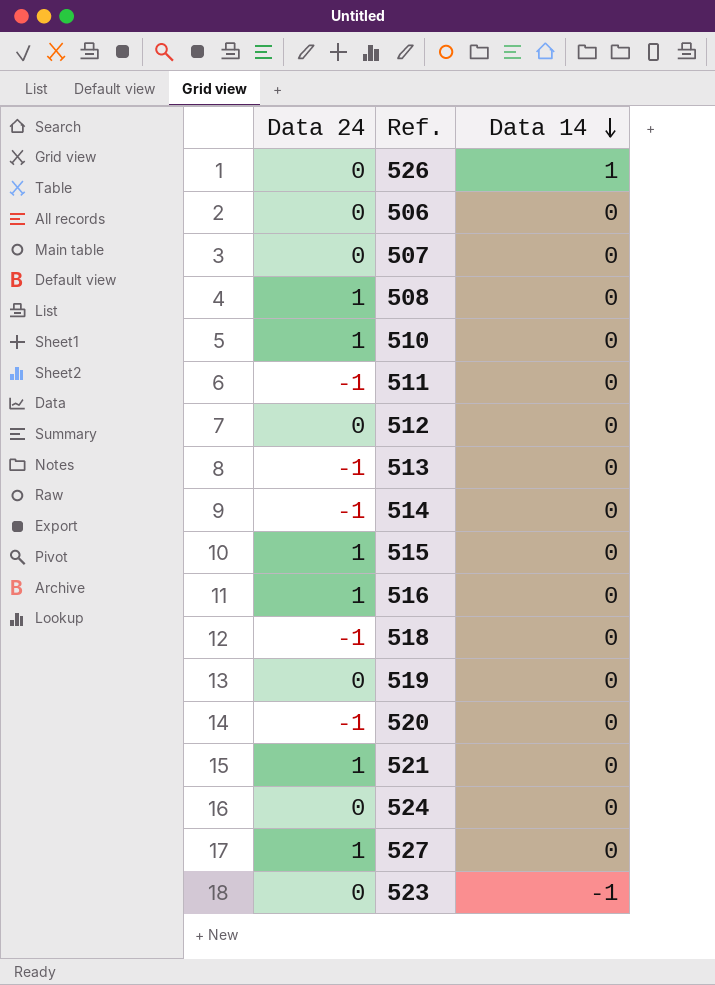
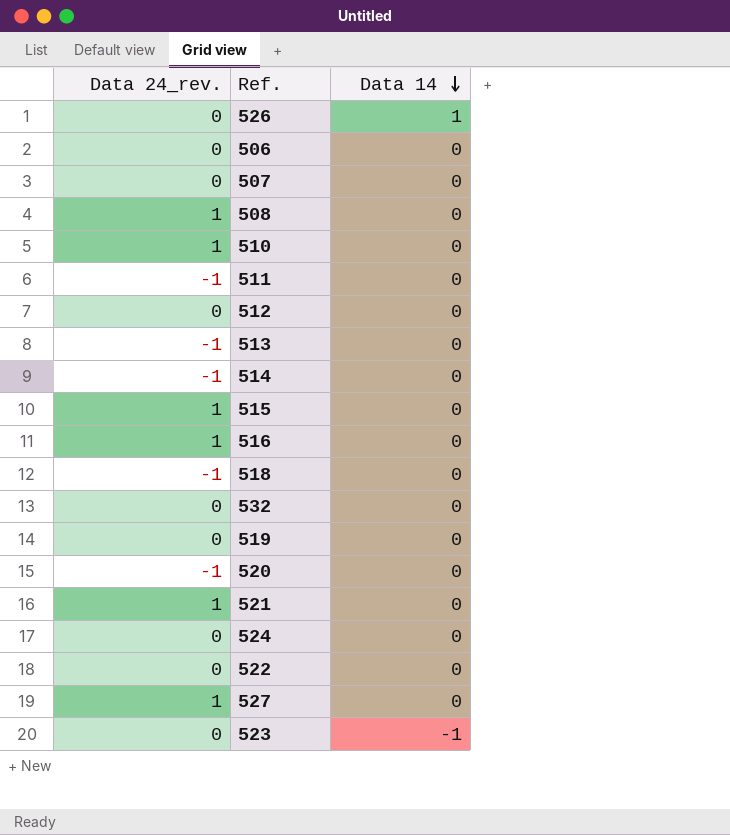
column name: Data 24 -> Data 24_rev.
row 532: none -> 0 | 0
row 522: none -> 0 | 0

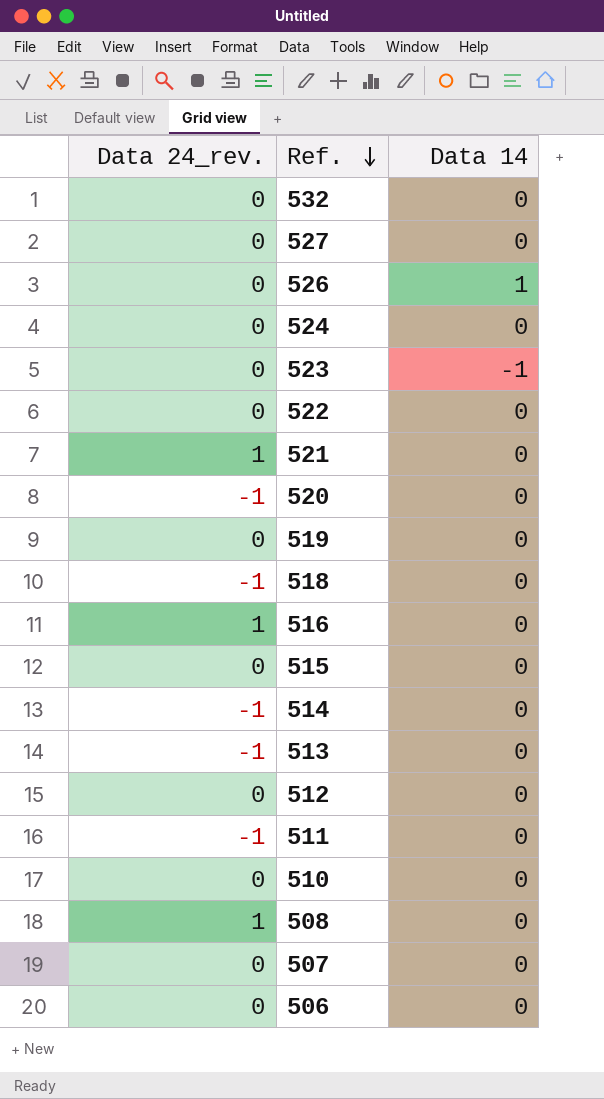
row order: Data 14 descending -> Ref. descending
527 | Data 24_rev.: 1 -> 0
515 | Data 24_rev.: 1 -> 0
510 | Data 24_rev.: 1 -> 0

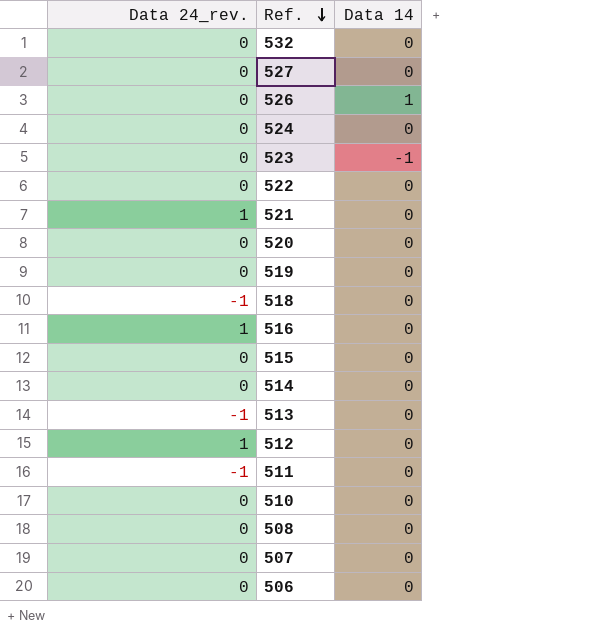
520 | Data 24_rev.: -1 -> 0
514 | Data 24_rev.: -1 -> 0
512 | Data 24_rev.: 0 -> 1
508 | Data 24_rev.: 1 -> 0

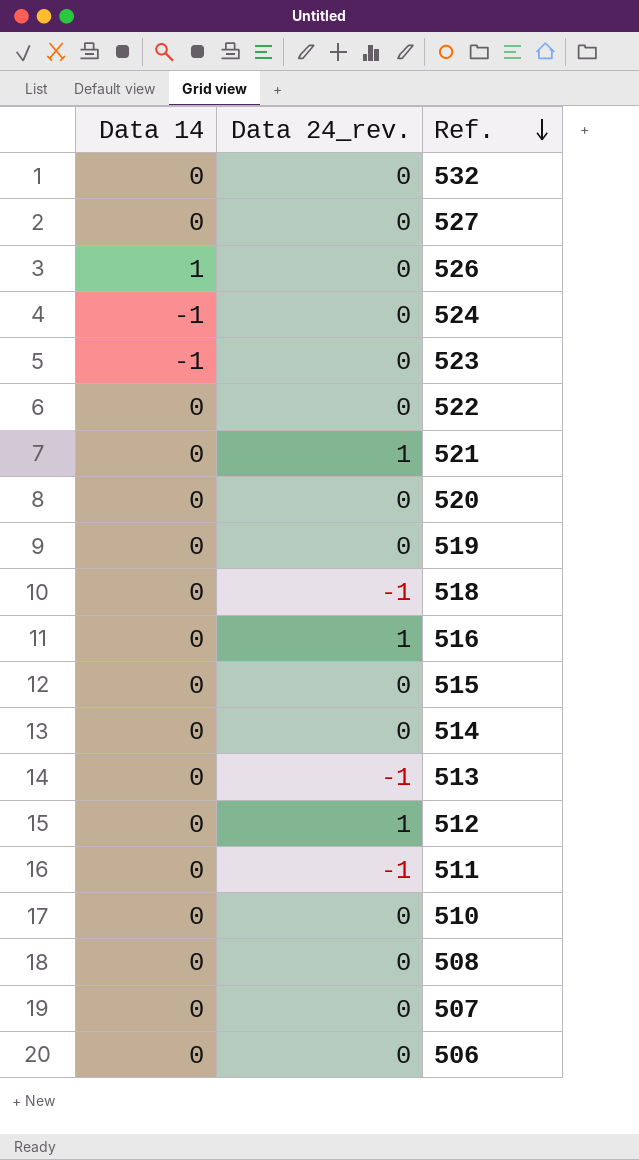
column Data 14 | position: 3 -> 1
524 | Data 14: 0 -> -1

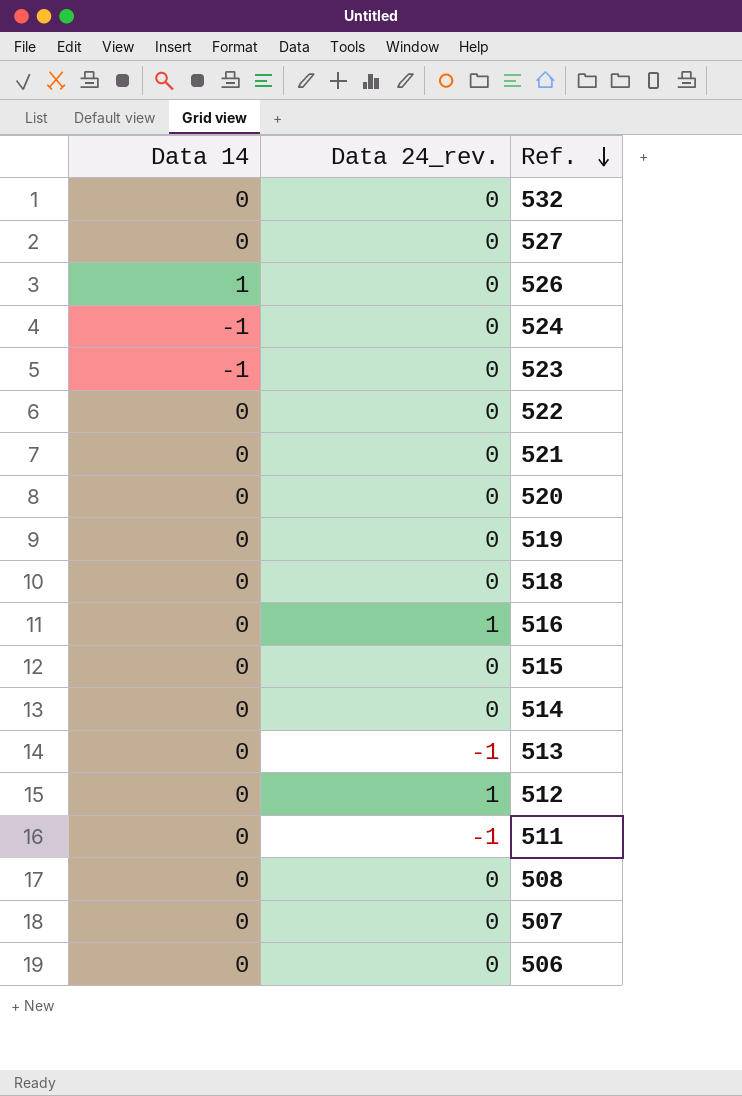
row 510: 0 | 0 -> none
521 | Data 24_rev.: 1 -> 0
518 | Data 24_rev.: -1 -> 0

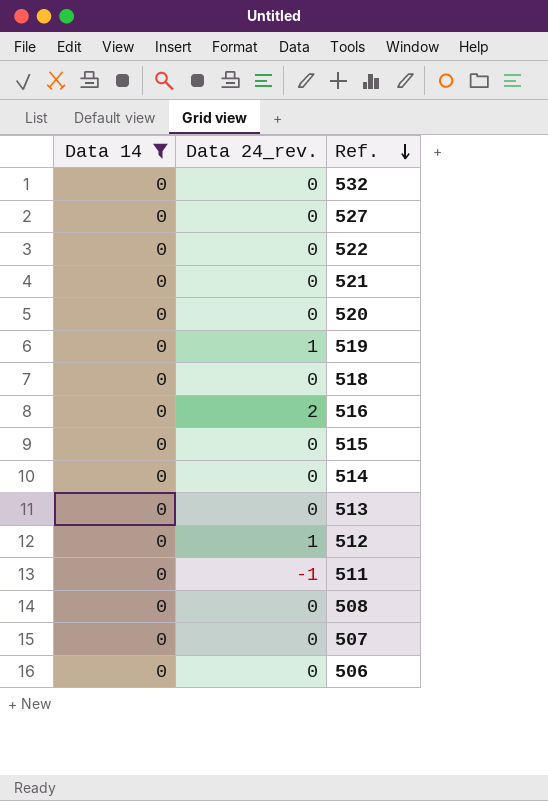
filter: none -> Data 14 = 0
519 | Data 24_rev.: 0 -> 1
516 | Data 24_rev.: 1 -> 2
513 | Data 24_rev.: -1 -> 0

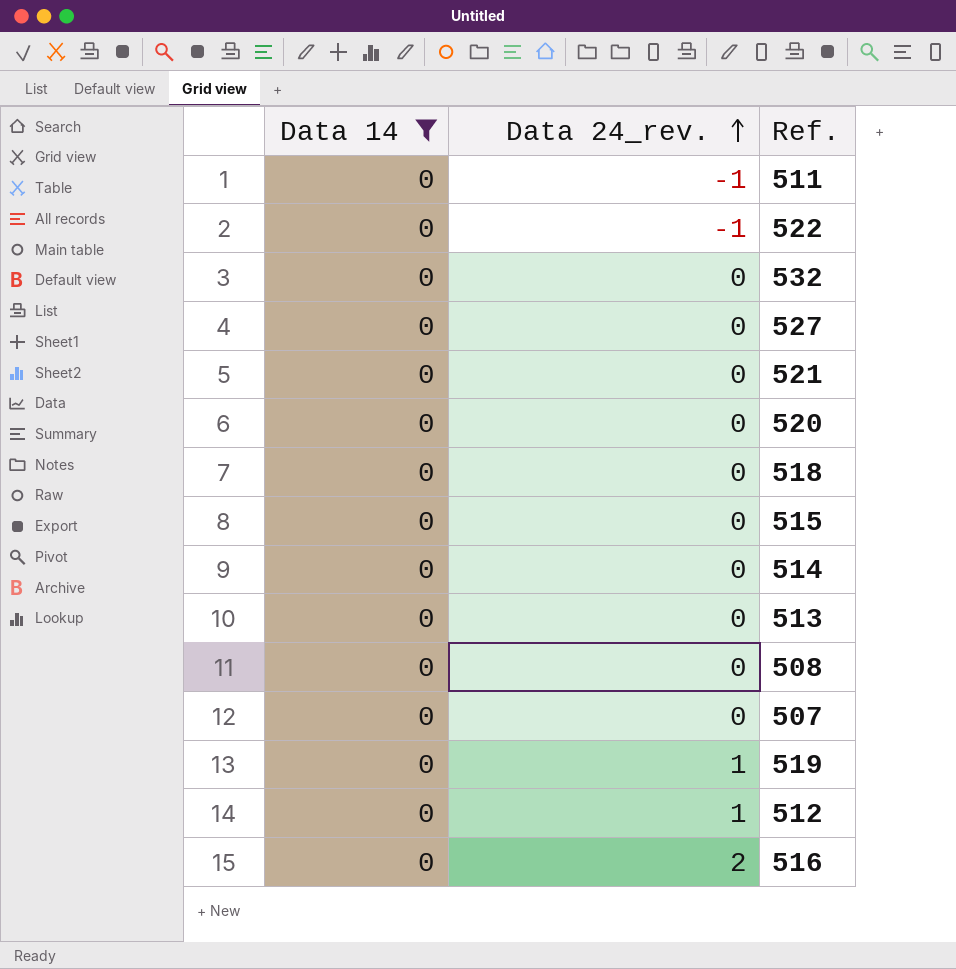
row order: Ref. descending -> Data 24_rev. ascending
row 506: 0 | 0 -> none
522 | Data 24_rev.: 0 -> -1

